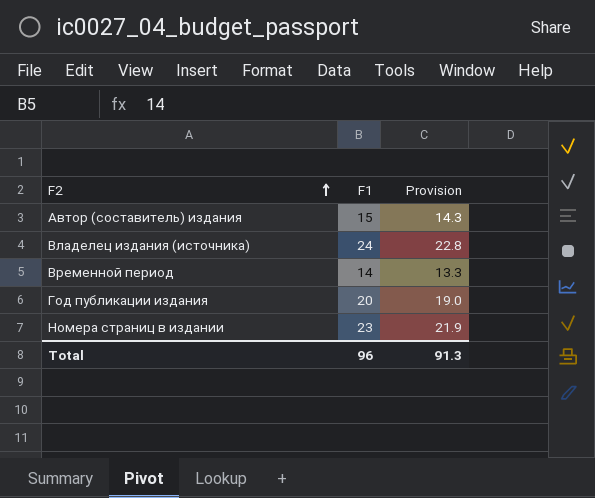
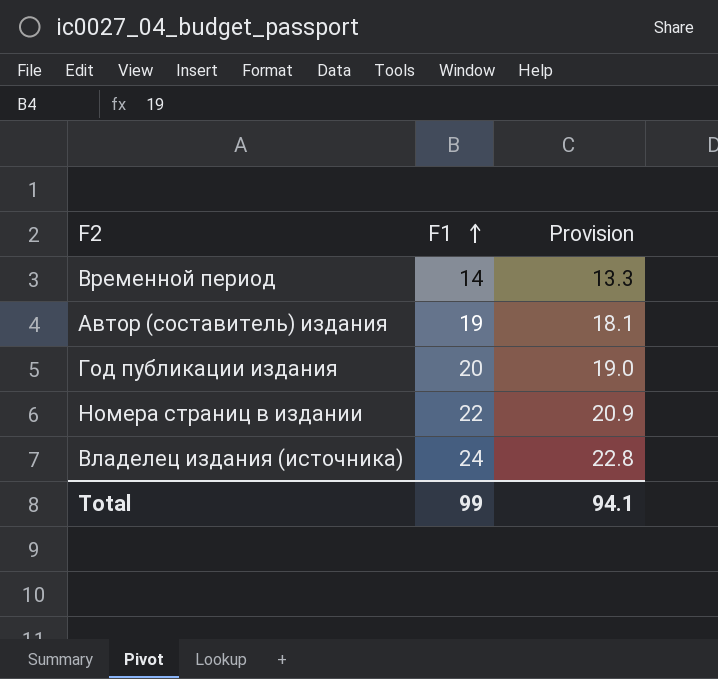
row order: F2 ascending -> F1 ascending
Автор (составитель) издания | F1: 15 -> 19
Автор (составитель) издания | Provision: 14.3 -> 18.1
Номера страниц в издании | F1: 23 -> 22
Номера страниц в издании | Provision: 21.9 -> 20.9
Total | F1: 96 -> 99
Total | Provision: 91.3 -> 94.1

